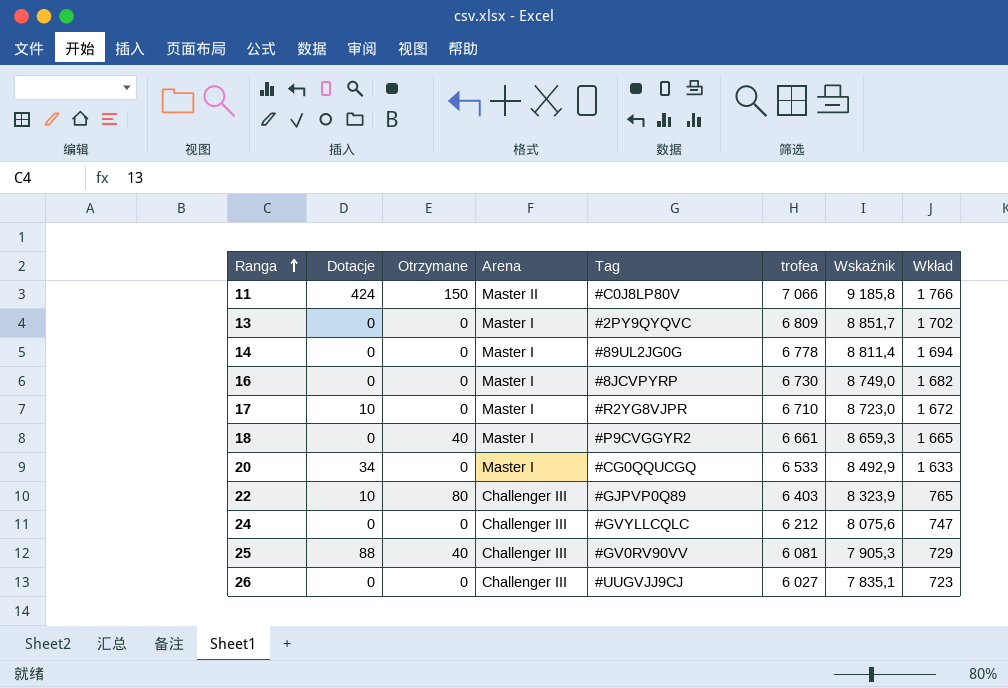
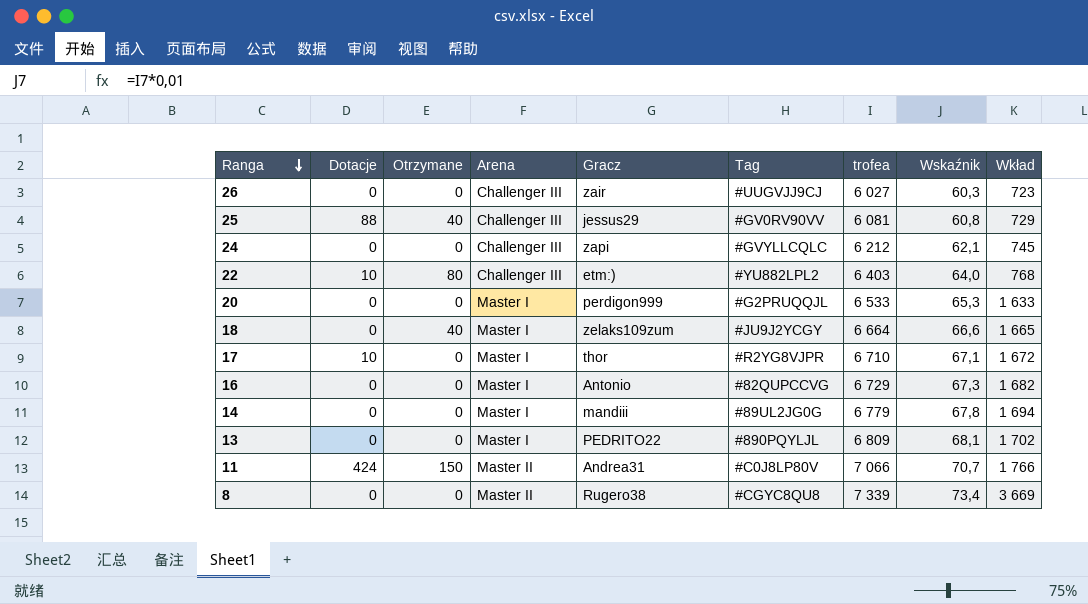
row order: Ranga ascending -> Ranga descending
column Gracz | position: none -> 5
column Wskaźnik | formula: [trofea] * 1,3 -> [trofea] * 0,01
24 | Wkład: 747 -> 745
22 | Tag: #GJPVP0Q89 -> #YU882LPL2
22 | Wkład: 765 -> 768
20 | Dotacje: 34 -> 0
20 | Tag: #CG0QQUCGQ -> #G2PRUQQJL
18 | Tag: #P9CVGGYR2 -> #JU9J2YCGY
18 | trofea: 6 661 -> 6 664
16 | Tag: #8JCVPYRP -> #82QUPCCVG
16 | trofea: 6 730 -> 6 729
14 | trofea: 6 778 -> 6 779
13 | Tag: #2PY9QYQVC -> #890PQYLJL
row 8: none -> 0 | 0 | Master II | Rugero38 | #CGYC8QU8 | 7 339 | 73,4 | 3 669

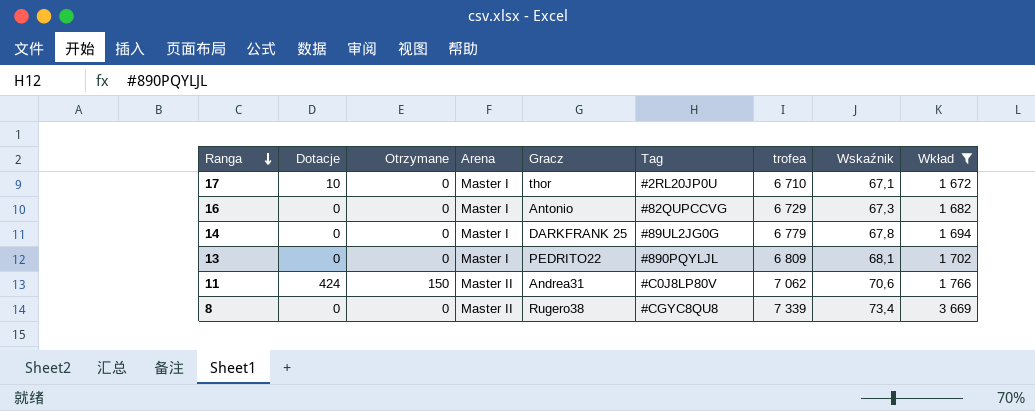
filter: none -> Wkład >= 1 672
17 | Tag: #R2YG8VJPR -> #2RL20JP0U
14 | Gracz: mandiii -> DARKFRANK 25
11 | trofea: 7 066 -> 7 062
11 | Wskaźnik: 70,7 -> 70,6

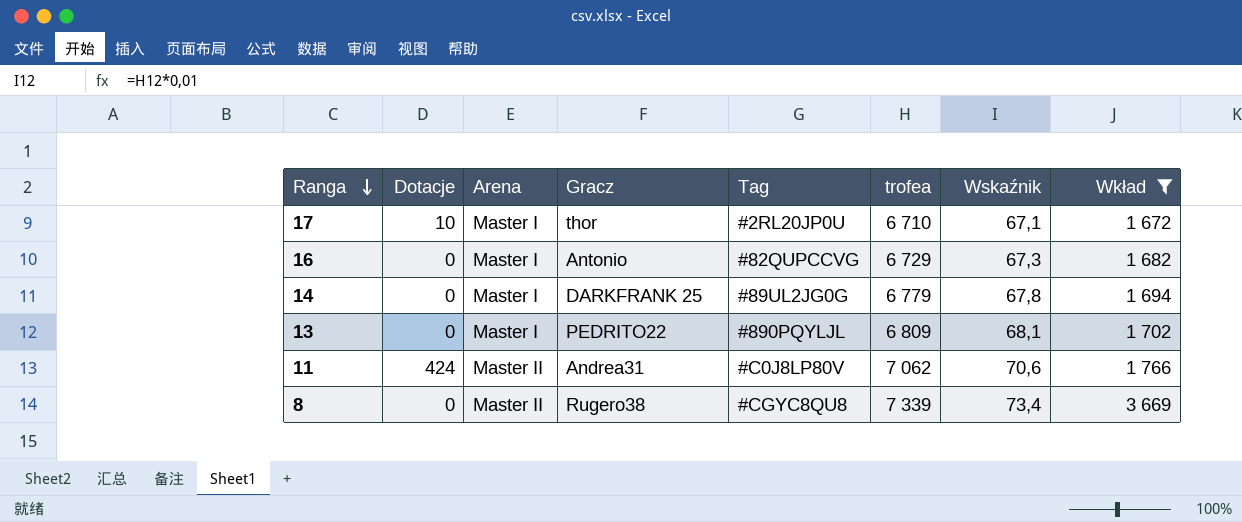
column Otrzymane | position: 3 -> none

